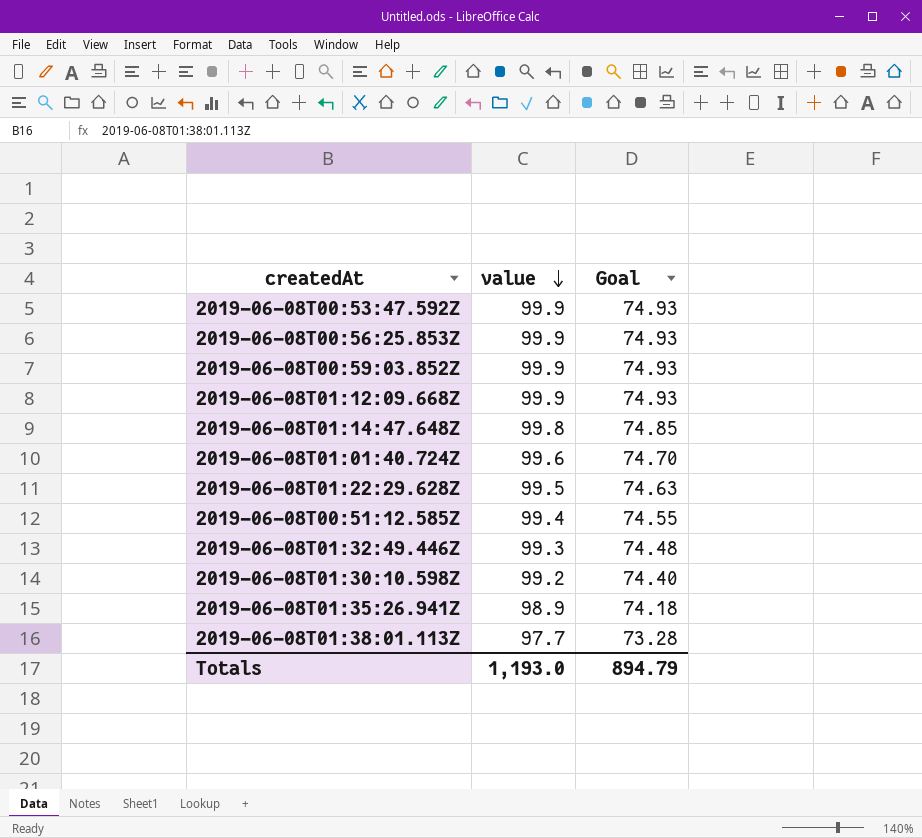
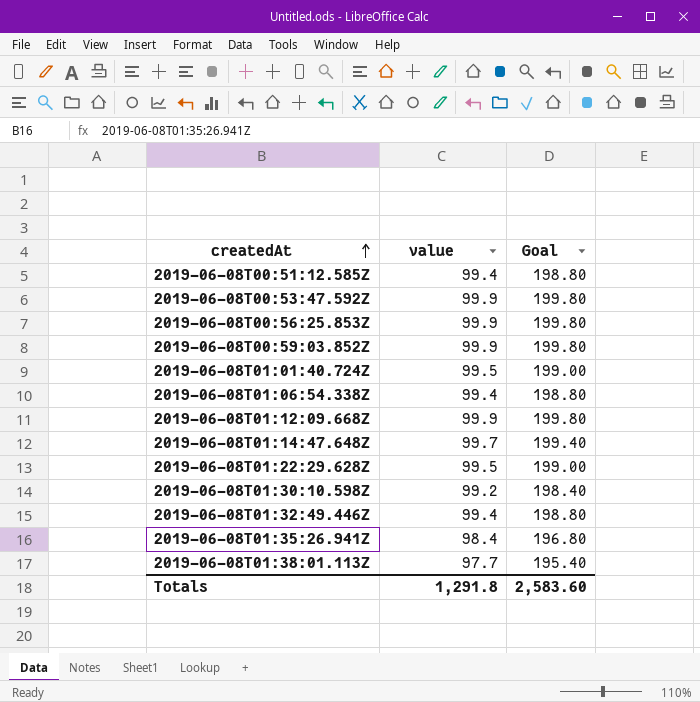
row order: value descending -> createdAt ascending
column Goal | formula: [value] * 0.75 -> [value] * 2
2019-06-08T01:01:40.724Z | value: 99.6 -> 99.5
row 2019-06-08T01:06:54.338Z: none -> 99.4 | 198.80
2019-06-08T01:14:47.648Z | value: 99.8 -> 99.7
2019-06-08T01:32:49.446Z | value: 99.3 -> 99.4
2019-06-08T01:35:26.941Z | value: 98.9 -> 98.4
Totals | value: 1,193.0 -> 1,291.8
Totals | Goal: 894.79 -> 2,583.60

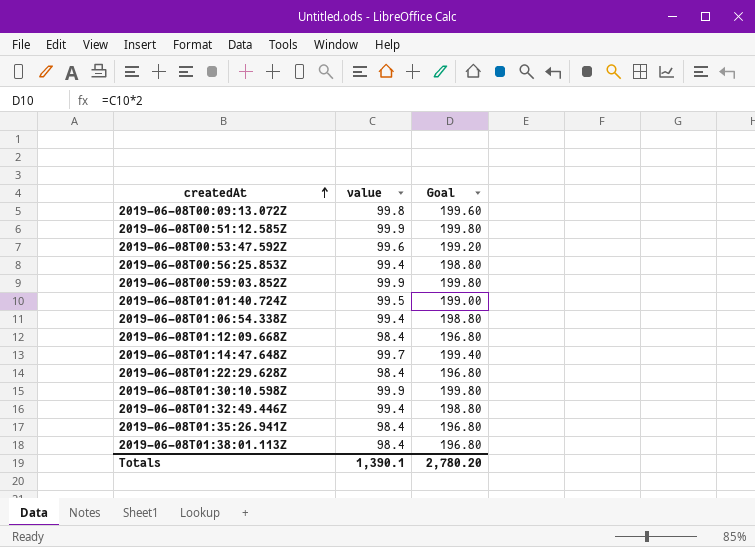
row 2019-06-08T00:09:13.072Z: none -> 99.8 | 199.60
2019-06-08T00:51:12.585Z | value: 99.4 -> 99.9
2019-06-08T00:51:12.585Z | Goal: 198.80 -> 199.80
2019-06-08T00:53:47.592Z | value: 99.9 -> 99.6
2019-06-08T00:53:47.592Z | Goal: 199.80 -> 199.20
2019-06-08T00:56:25.853Z | value: 99.9 -> 99.4
2019-06-08T00:56:25.853Z | Goal: 199.80 -> 198.80
2019-06-08T01:12:09.668Z | value: 99.9 -> 98.4
2019-06-08T01:12:09.668Z | Goal: 199.80 -> 196.80
2019-06-08T01:22:29.628Z | value: 99.5 -> 98.4
2019-06-08T01:22:29.628Z | Goal: 199.00 -> 196.80
2019-06-08T01:30:10.598Z | value: 99.2 -> 99.9
2019-06-08T01:30:10.598Z | Goal: 198.40 -> 199.80
2019-06-08T01:38:01.113Z | value: 97.7 -> 98.4
2019-06-08T01:38:01.113Z | Goal: 195.40 -> 196.80
Totals | value: 1,291.8 -> 1,390.1
Totals | Goal: 2,583.60 -> 2,780.20

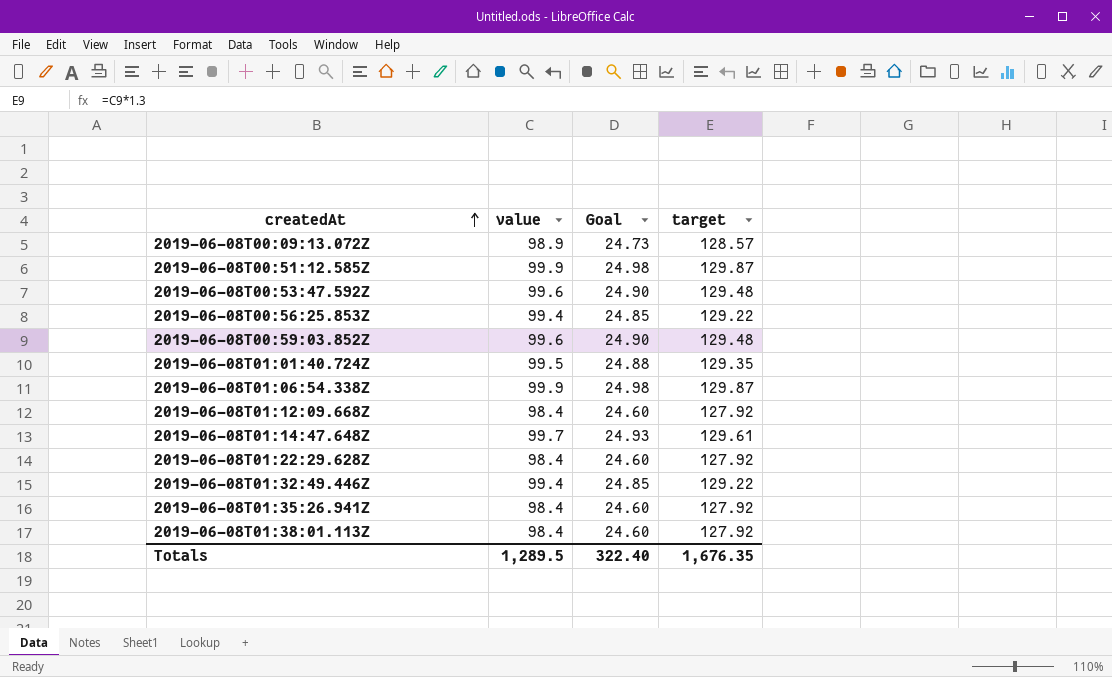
column Goal | formula: [value] * 2 -> [value] * 0.25
column target | formula: none -> [value] * 1.3
row 2019-06-08T01:30:10.598Z: 99.9 | 199.80 -> none
2019-06-08T00:09:13.072Z | value: 99.8 -> 98.9
2019-06-08T00:59:03.852Z | value: 99.9 -> 99.6
2019-06-08T01:06:54.338Z | value: 99.4 -> 99.9
Totals | value: 1,390.1 -> 1,289.5
Totals | Goal: 2,780.20 -> 322.40

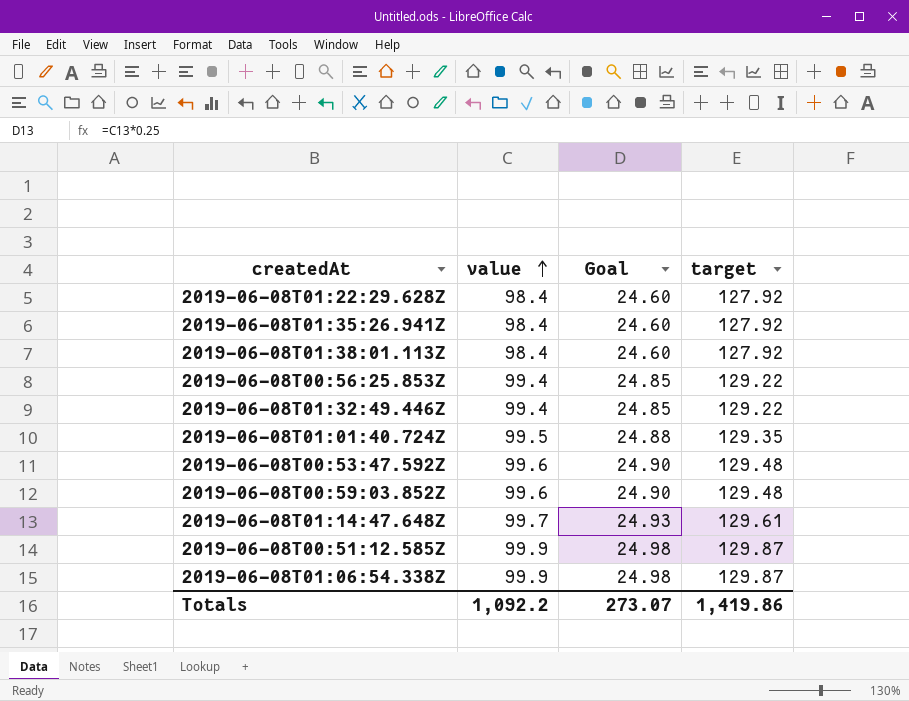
row order: createdAt ascending -> value ascending
row 2019-06-08T00:09:13.072Z: 98.9 | 24.73 | 128.57 -> none
row 2019-06-08T01:12:09.668Z: 98.4 | 24.60 | 127.92 -> none
Totals | value: 1,289.5 -> 1,092.2
Totals | Goal: 322.40 -> 273.07
Totals | target: 1,676.35 -> 1,419.86

